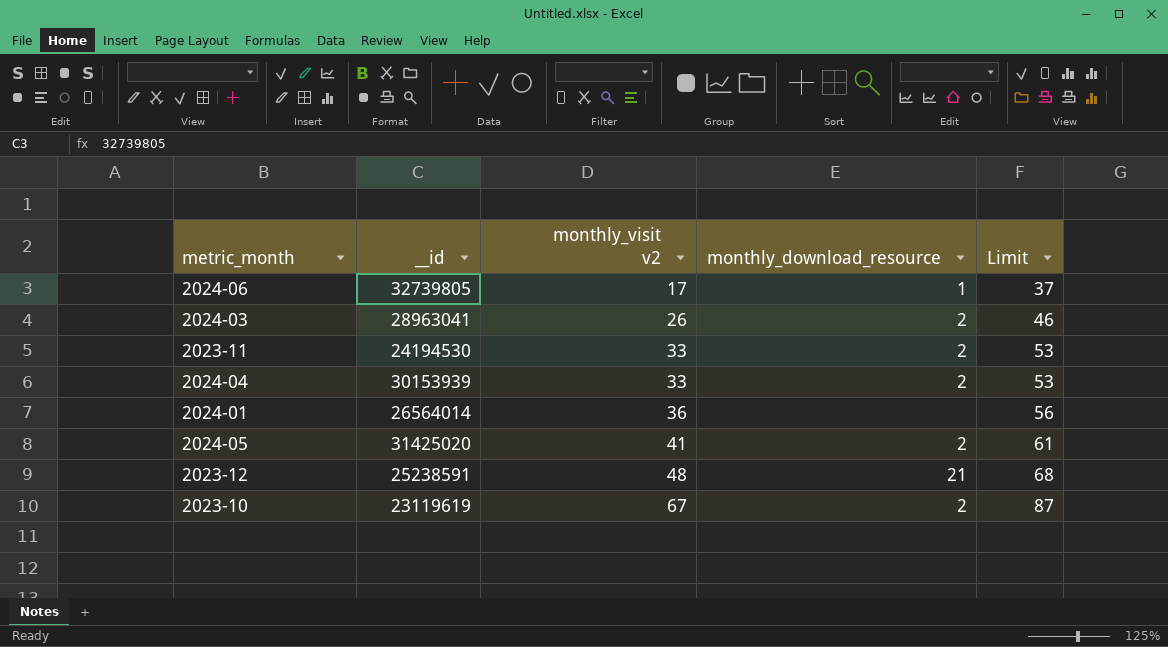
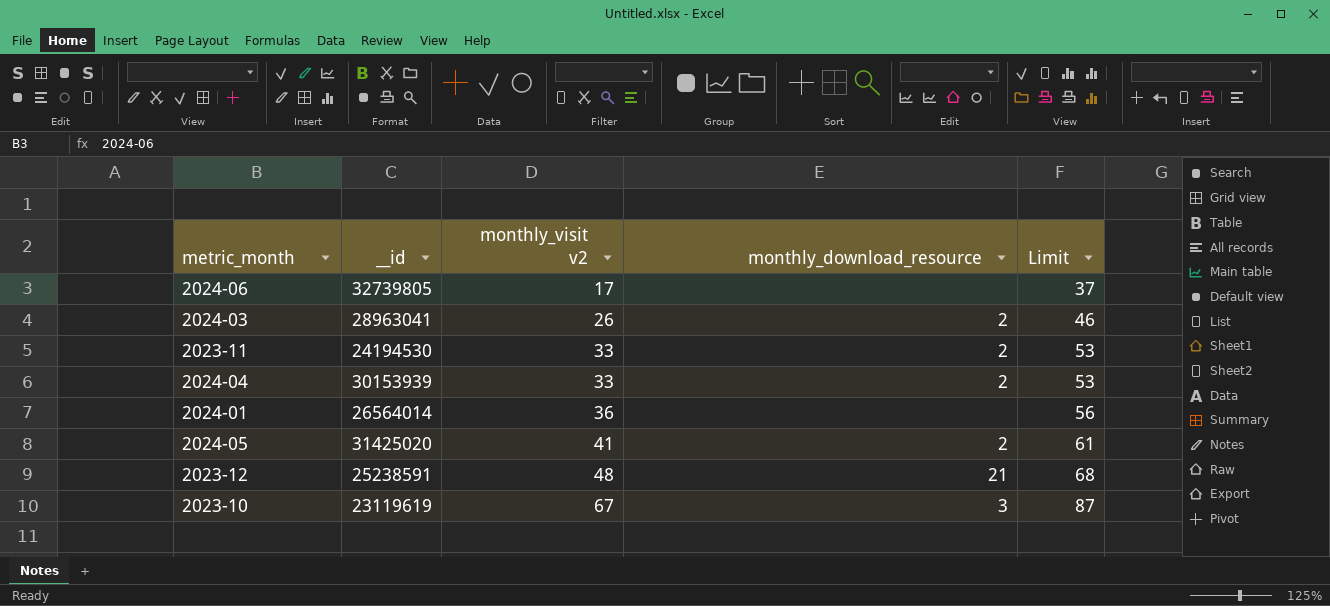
2024-06 | monthly_download_resource: 1 -> none
2023-10 | monthly_download_resource: 2 -> 3

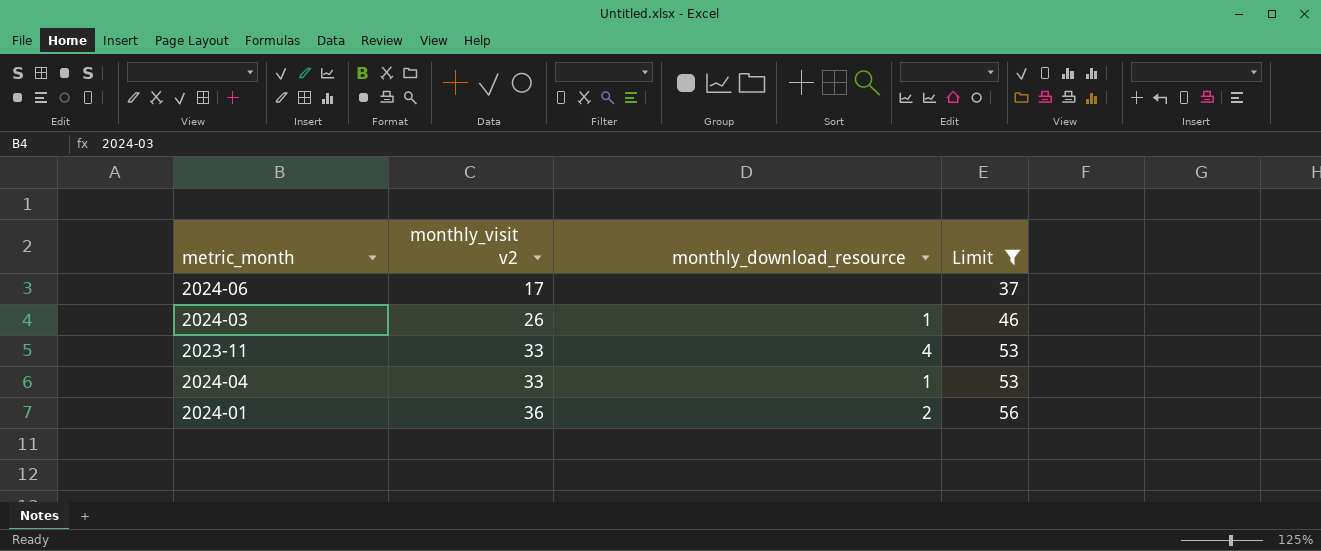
filter: none -> Limit <= 56
column __id | position: 2 -> none
2024-03 | monthly_download_resource: 2 -> 1
2023-11 | monthly_download_resource: 2 -> 4
2024-04 | monthly_download_resource: 2 -> 1
2024-01 | monthly_download_resource: none -> 2

